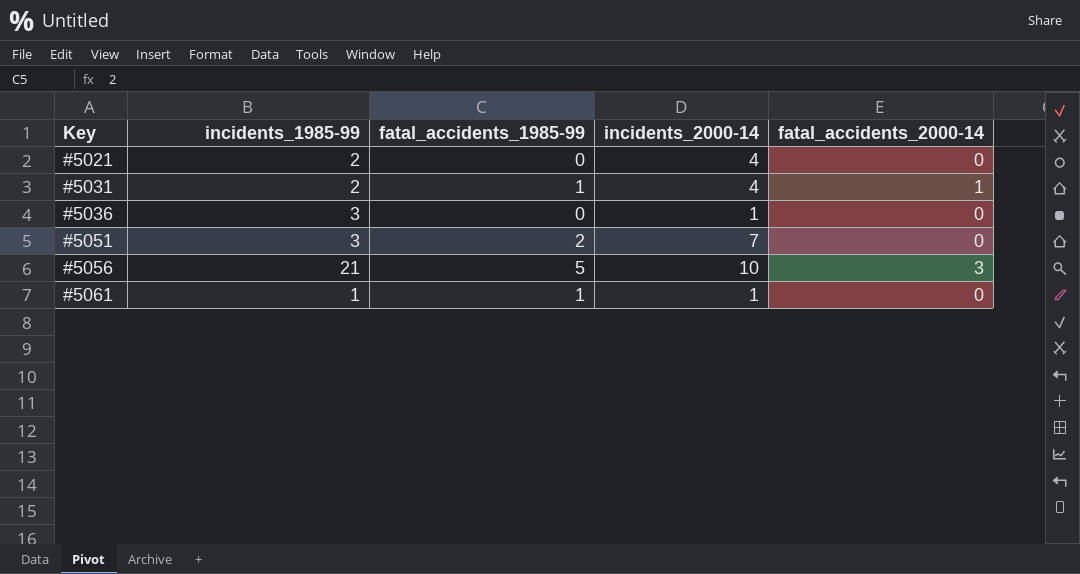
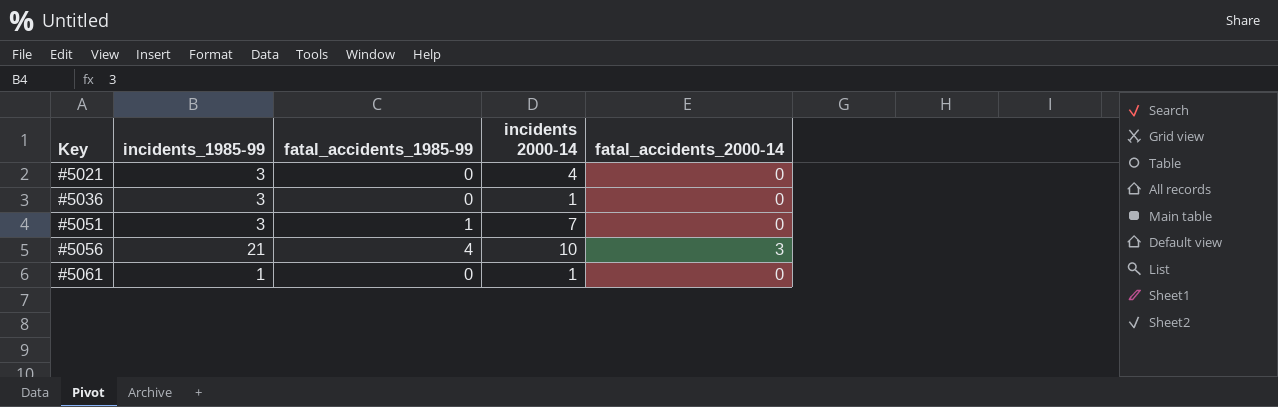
column name: incidents_2000-14 -> incidents 2000-14
row #5031: 2 | 1 | 4 | 1 -> none
#5021 | incidents_1985-99: 2 -> 3
#5051 | fatal_accidents_1985-99: 2 -> 1
#5056 | fatal_accidents_1985-99: 5 -> 4
#5061 | fatal_accidents_1985-99: 1 -> 0

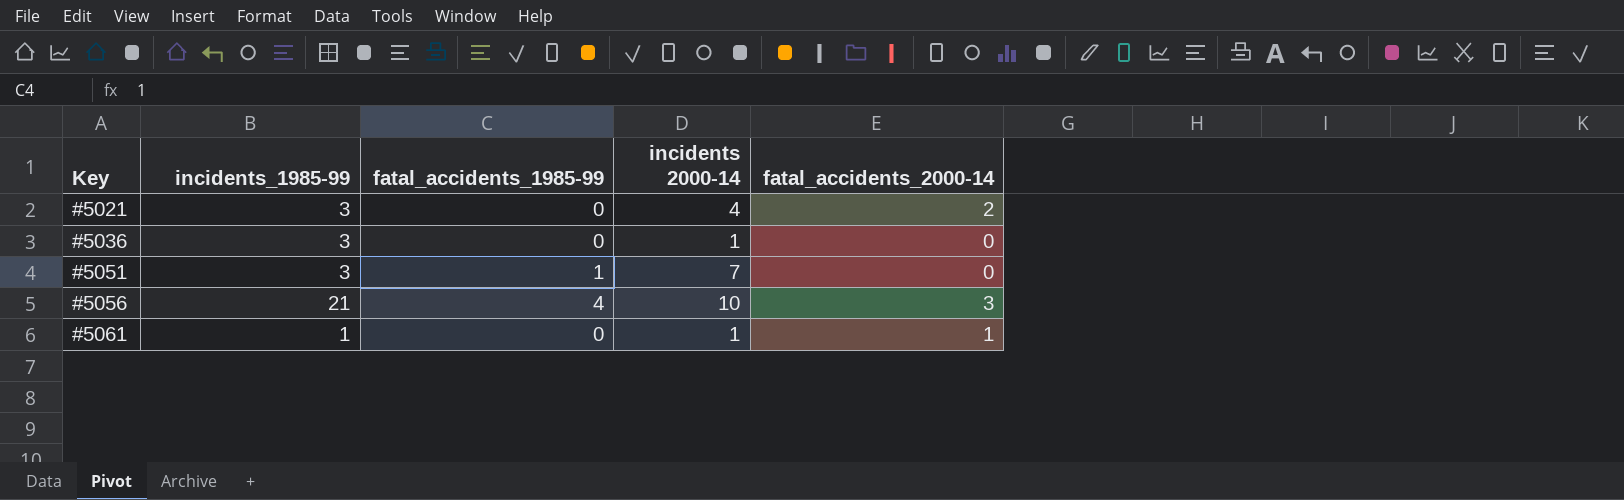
#5021 | fatal_accidents_2000-14: 0 -> 2
#5061 | fatal_accidents_2000-14: 0 -> 1

